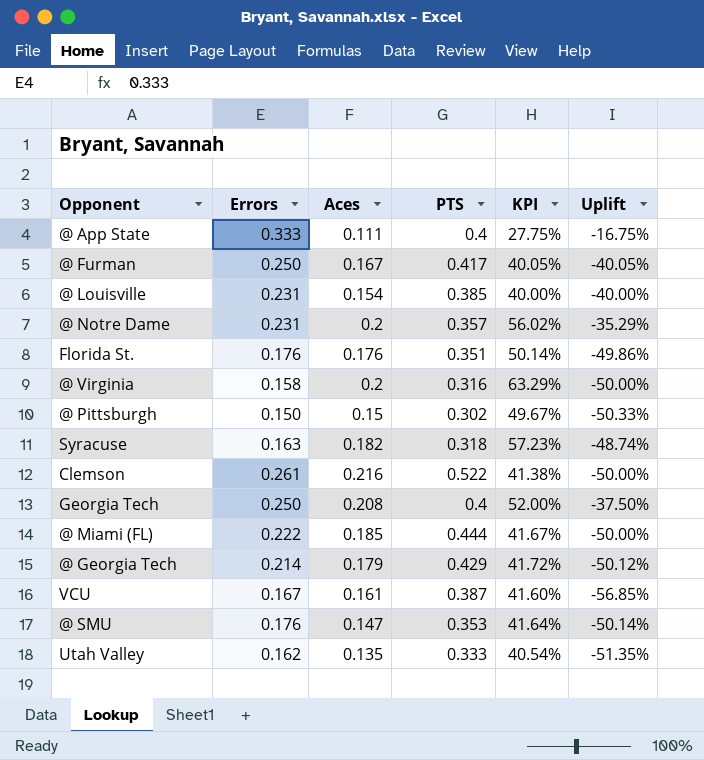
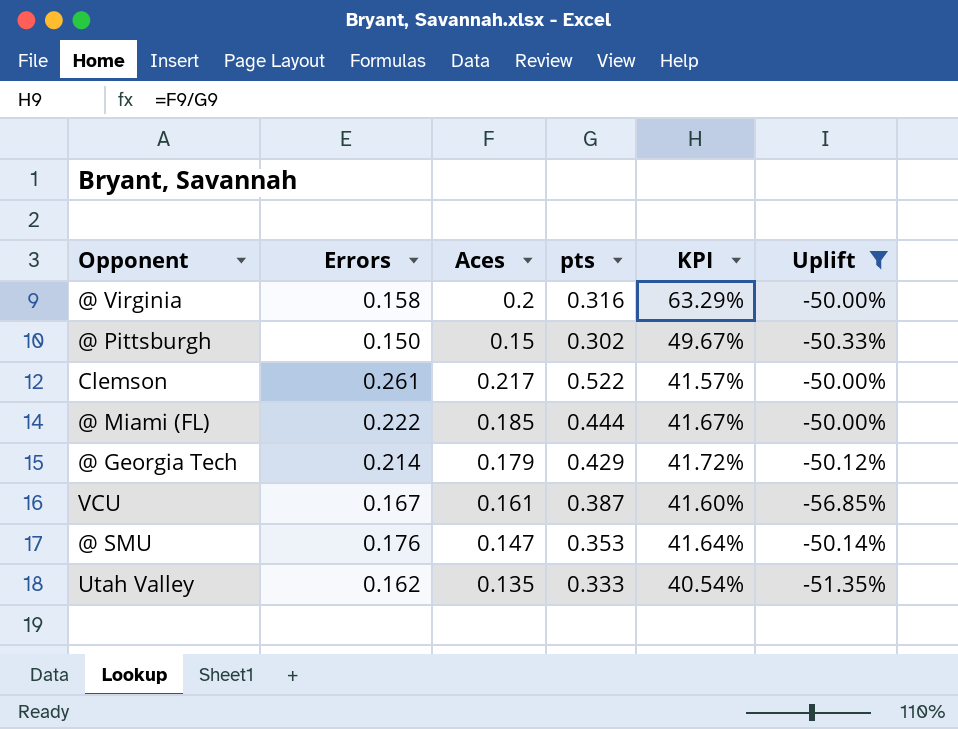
filter: none -> Uplift <= -50.00%
column name: PTS -> pts
Clemson | Aces: 0.216 -> 0.217
Clemson | KPI: 41.38% -> 41.57%

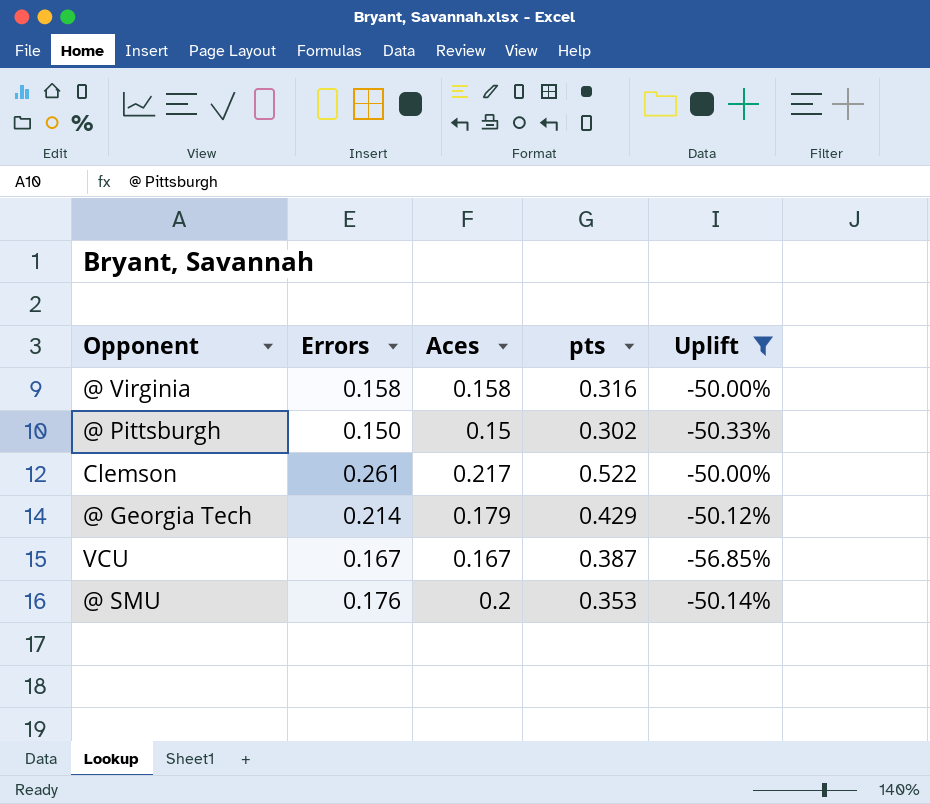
column KPI | formula: [Aces] / [pts] -> none
row @ Miami (FL): 0.222 | 0.185 | 0.444 | 41.67% | -50.00% -> none
row Utah Valley: 0.162 | 0.135 | 0.333 | 40.54% | -51.35% -> none
@ Virginia | Aces: 0.2 -> 0.158
VCU | Aces: 0.161 -> 0.167
@ SMU | Aces: 0.147 -> 0.2

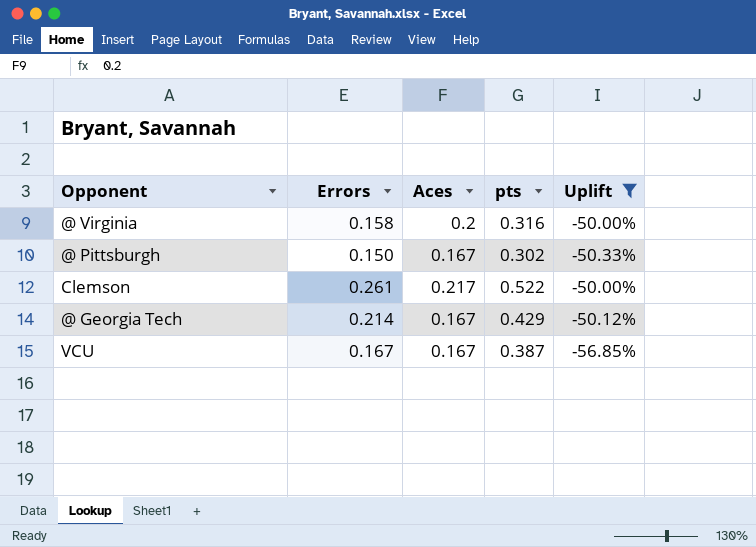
row @ SMU: 0.176 | 0.2 | 0.353 | -50.14% -> none
@ Virginia | Aces: 0.158 -> 0.2
@ Pittsburgh | Aces: 0.15 -> 0.167
@ Georgia Tech | Aces: 0.179 -> 0.167

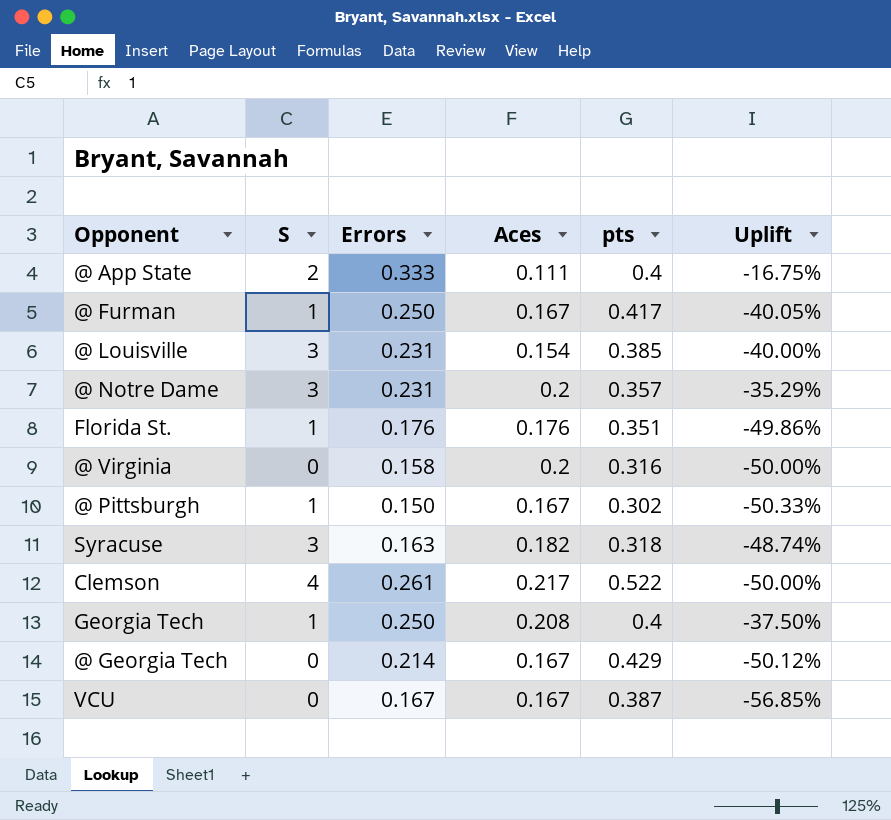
filter: Uplift <= -50.00% -> none
column S | position: none -> 2

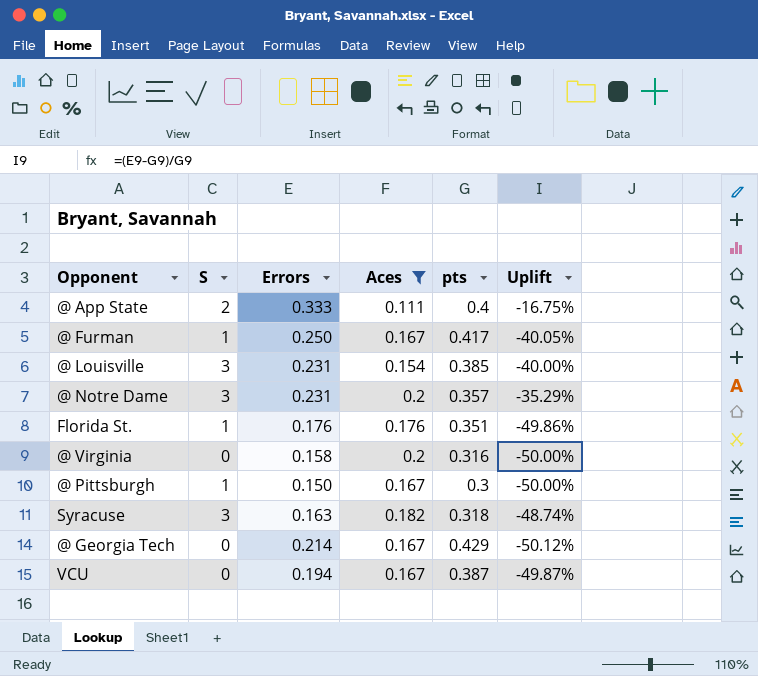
filter: none -> Aces <= 0.2
@ Pittsburgh | pts: 0.302 -> 0.3
@ Pittsburgh | Uplift: -50.33% -> -50.00%
VCU | Errors: 0.167 -> 0.194
VCU | Uplift: -56.85% -> -49.87%

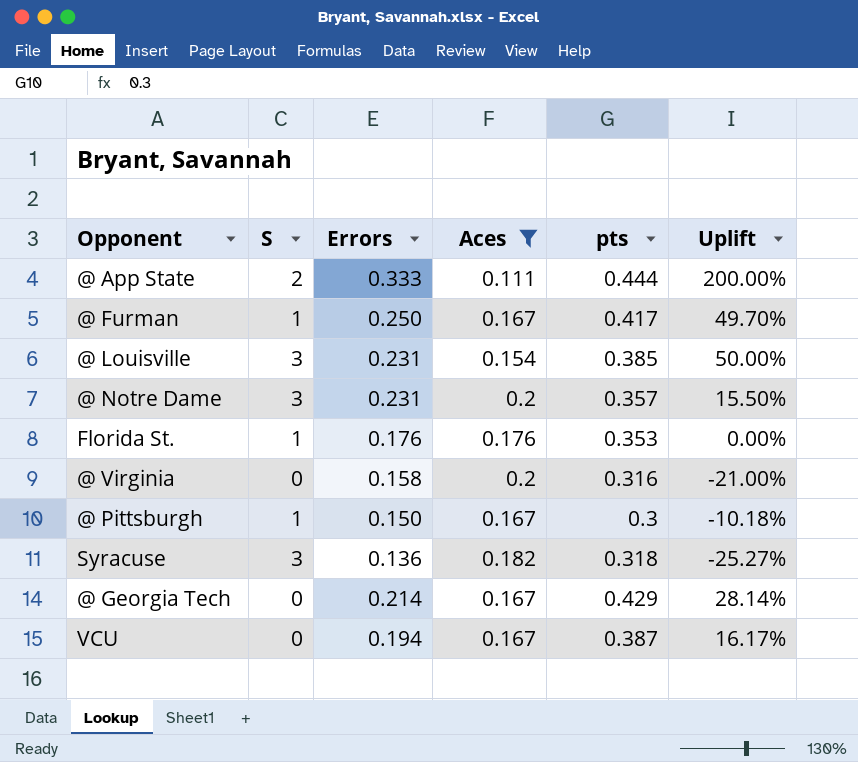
column Uplift | formula: ([Errors] - [pts]) / [pts] -> ([Errors] - [Aces]) / [Aces]
@ App State | pts: 0.4 -> 0.444
Florida St. | pts: 0.351 -> 0.353
Syracuse | Errors: 0.163 -> 0.136

